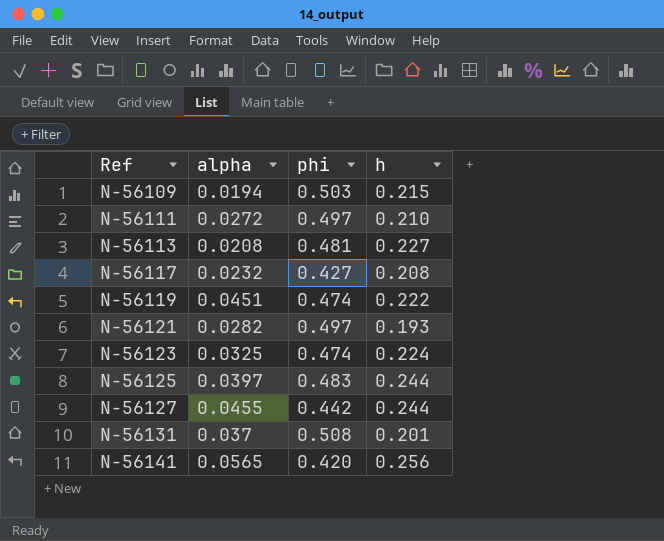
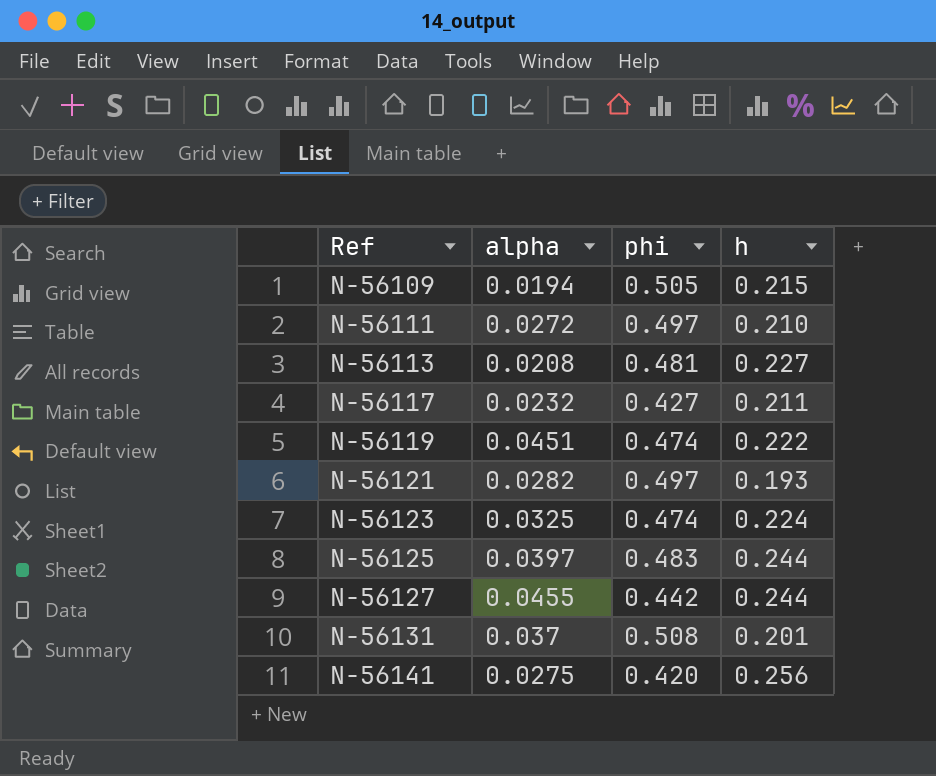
N-56109 | phi: 0.503 -> 0.505
N-56117 | h: 0.208 -> 0.211
N-56141 | alpha: 0.0565 -> 0.0275

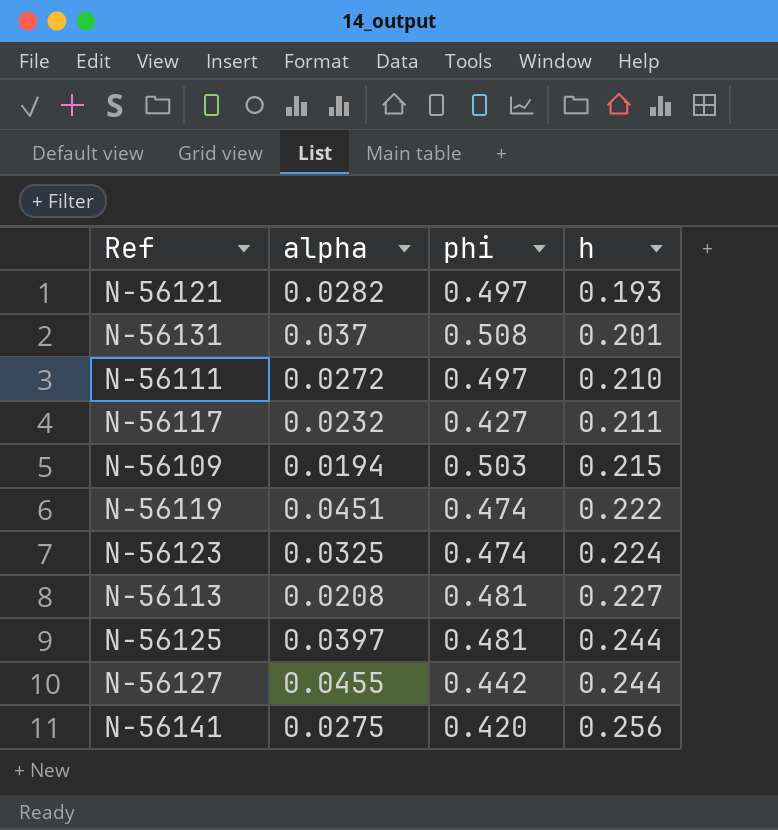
row order: Ref ascending -> h ascending
N-56109 | phi: 0.505 -> 0.503
N-56125 | phi: 0.483 -> 0.481

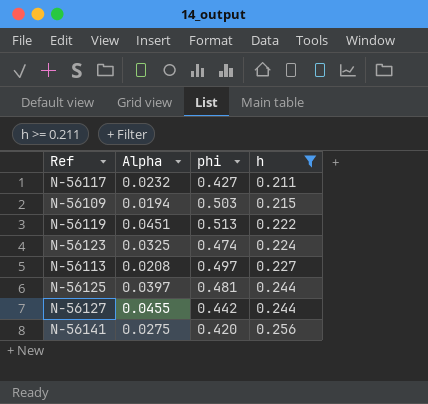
filter: none -> h >= 0.211
column name: alpha -> Alpha
N-56119 | phi: 0.474 -> 0.513
N-56113 | phi: 0.481 -> 0.497

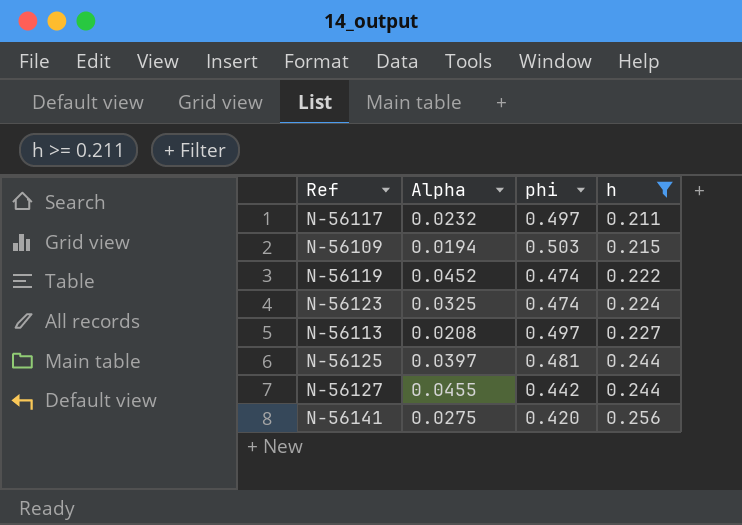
N-56117 | phi: 0.427 -> 0.497
N-56119 | Alpha: 0.0451 -> 0.0452
N-56119 | phi: 0.513 -> 0.474

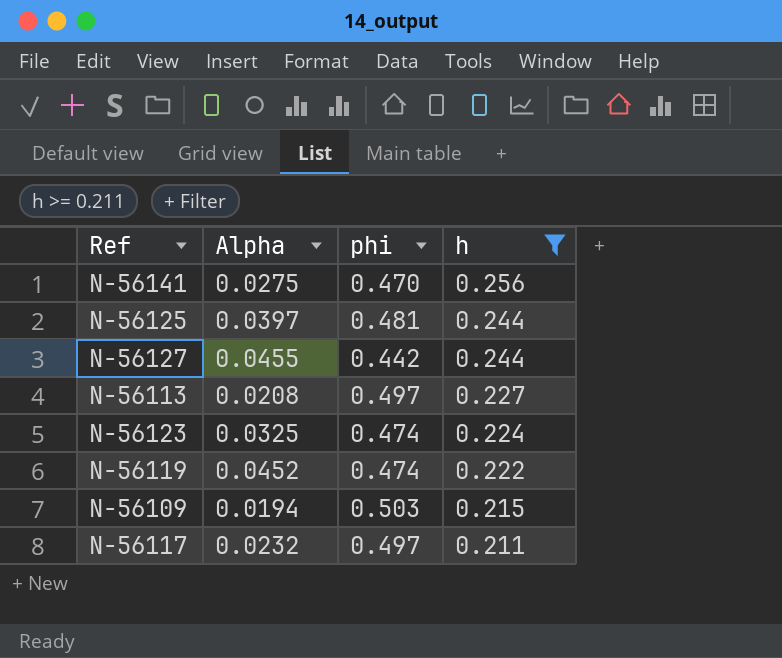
row order: h ascending -> h descending
N-56141 | phi: 0.420 -> 0.470

